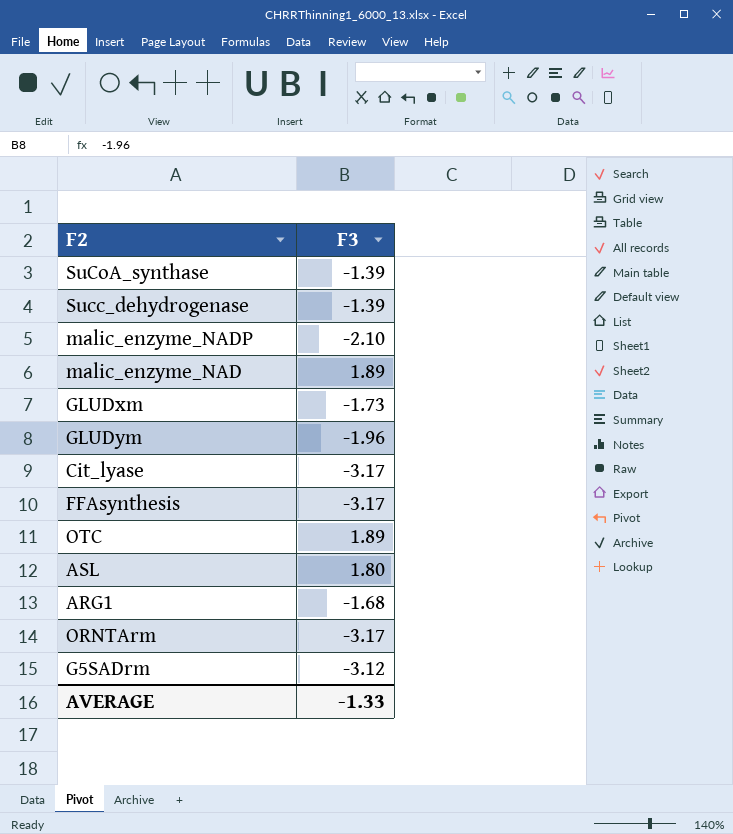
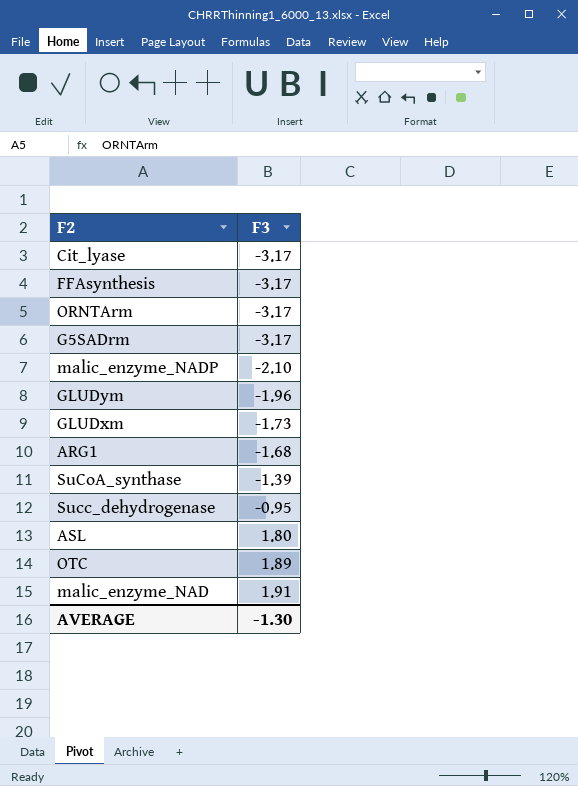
row order: none -> F3 ascending
G5SADrm | F3: -3.12 -> -3.17
Succ_dehydrogenase | F3: -1.39 -> -0.95
malic_enzyme_NAD | F3: 1.89 -> 1.91
AVERAGE | F3: -1.33 -> -1.30

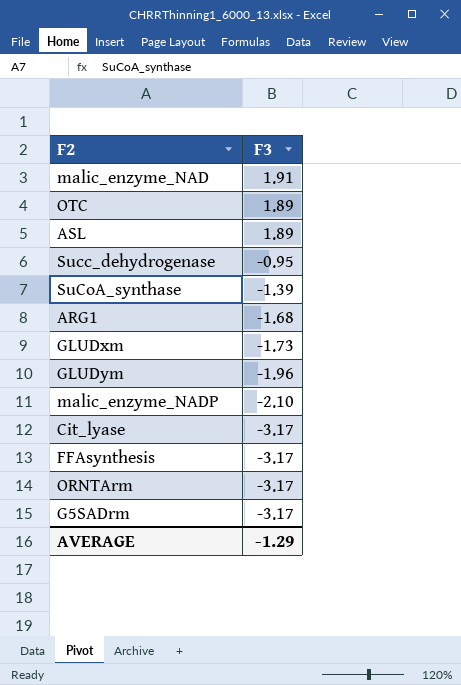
row order: F3 ascending -> F3 descending
ASL | F3: 1.80 -> 1.89
AVERAGE | F3: -1.30 -> -1.29

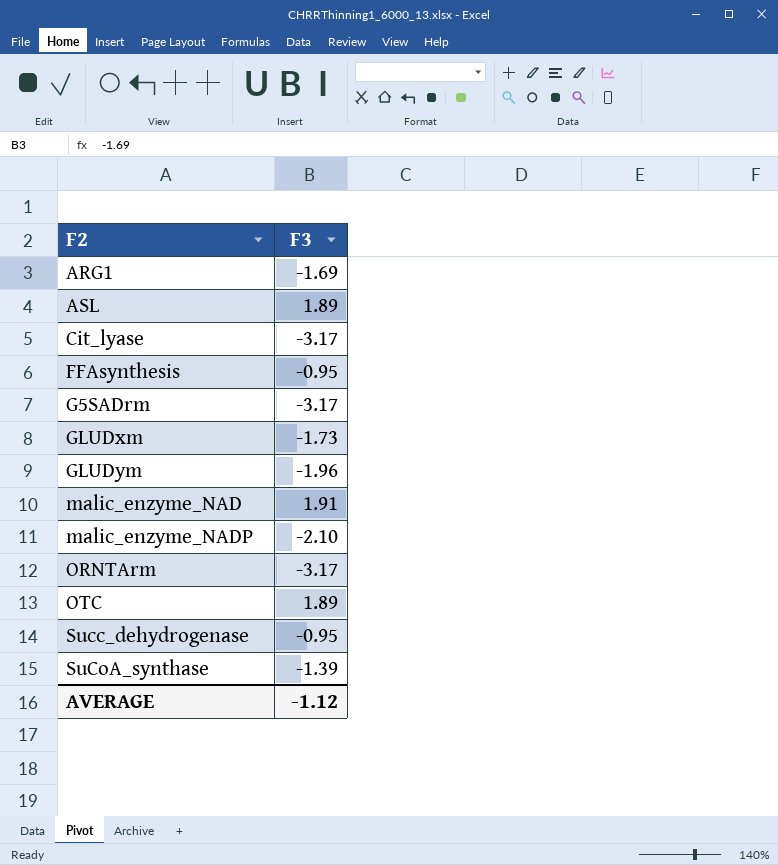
row order: F3 descending -> F2 ascending
ARG1 | F3: -1.68 -> -1.69
FFAsynthesis | F3: -3.17 -> -0.95
AVERAGE | F3: -1.29 -> -1.12

